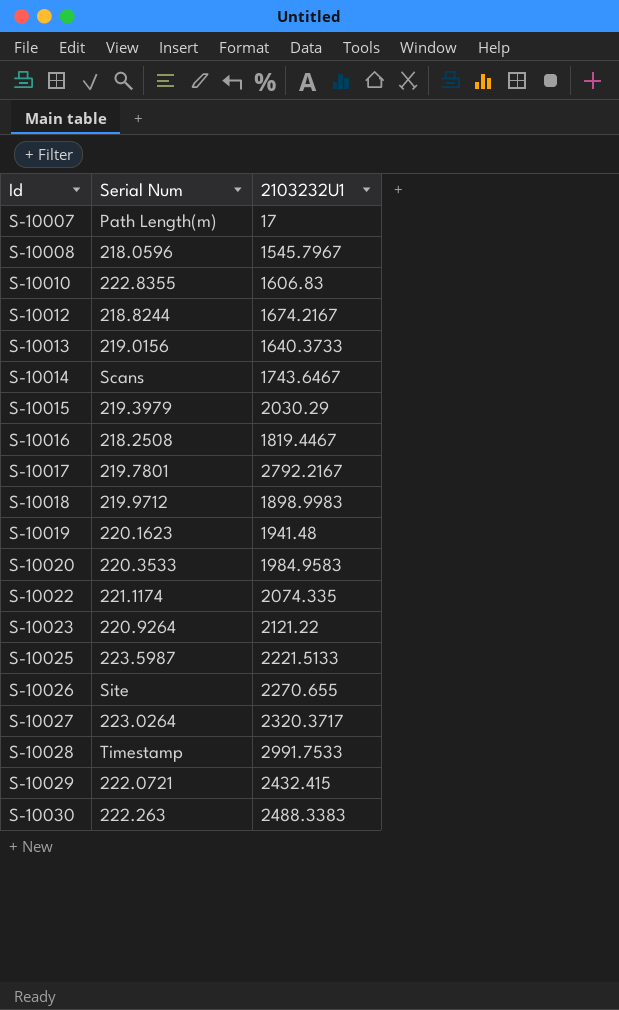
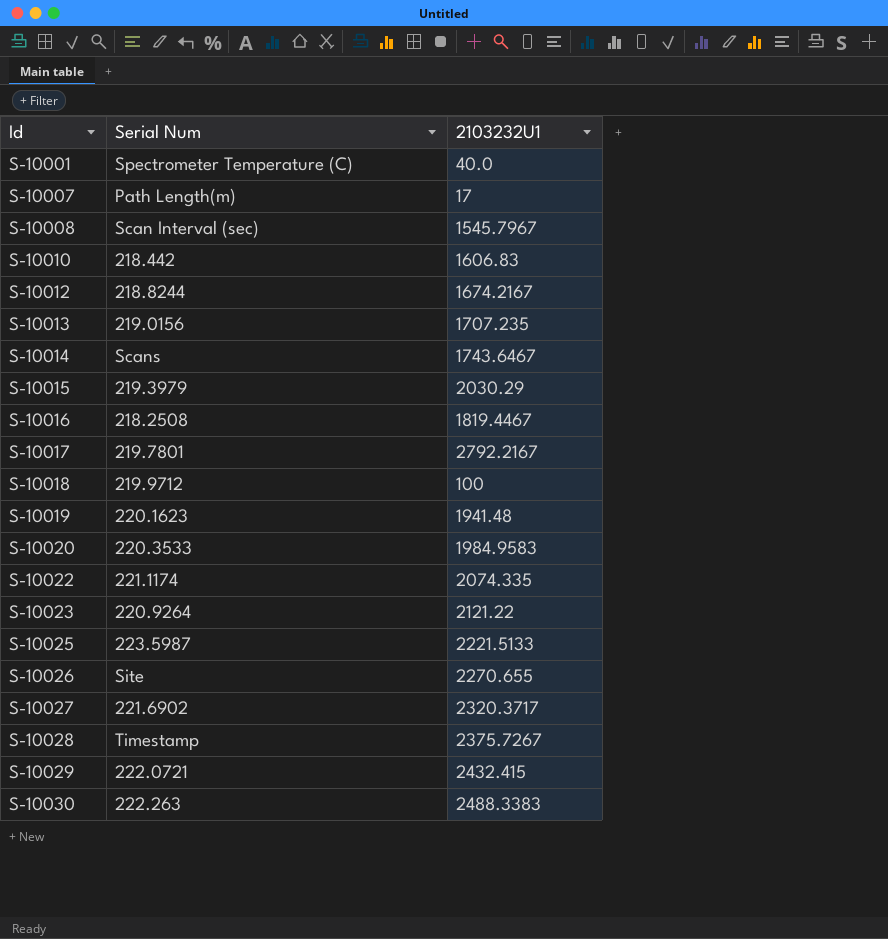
row S-10001: none -> Spectrometer Temperature (C) | 40.0
S-10008 | Serial Num: 218.0596 -> Scan Interval (sec)
S-10010 | Serial Num: 222.8355 -> 218.442
S-10013 | 2103232U1: 1640.3733 -> 1707.235
S-10018 | 2103232U1: 1898.9983 -> 100
S-10027 | Serial Num: 223.0264 -> 221.6902
S-10028 | 2103232U1: 2991.7533 -> 2375.7267

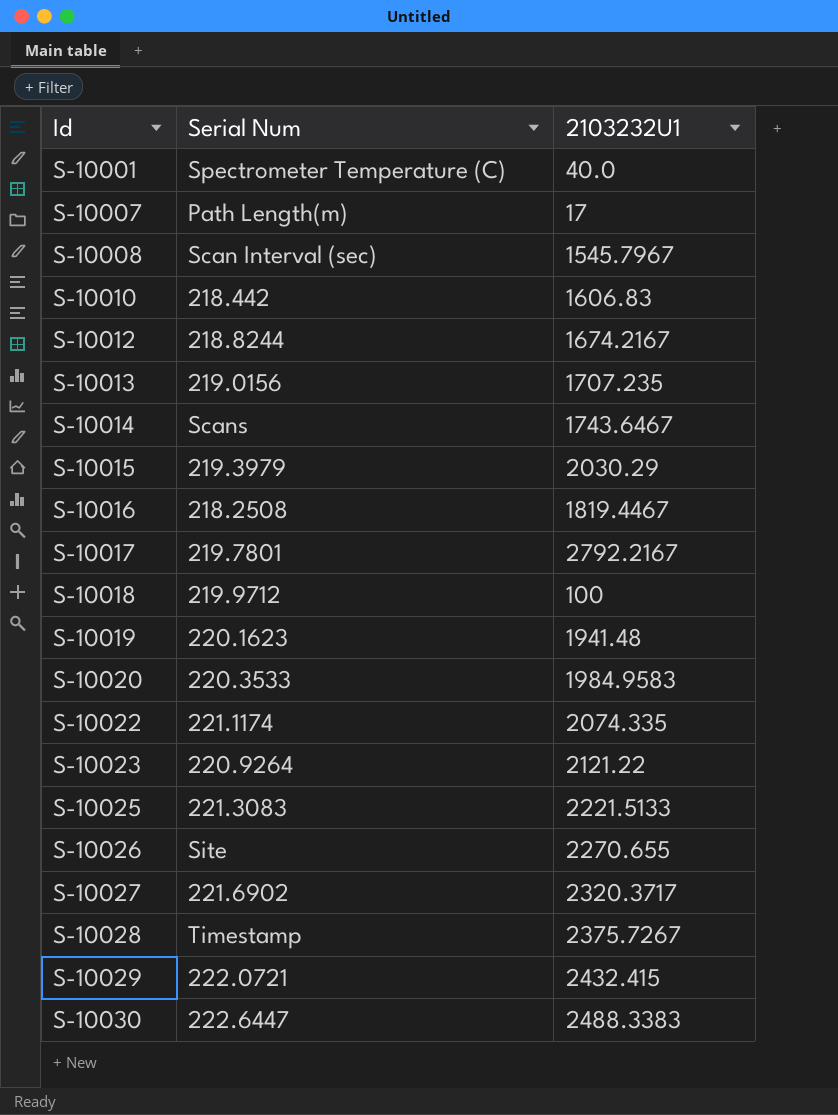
S-10025 | Serial Num: 223.5987 -> 221.3083
S-10030 | Serial Num: 222.263 -> 222.6447

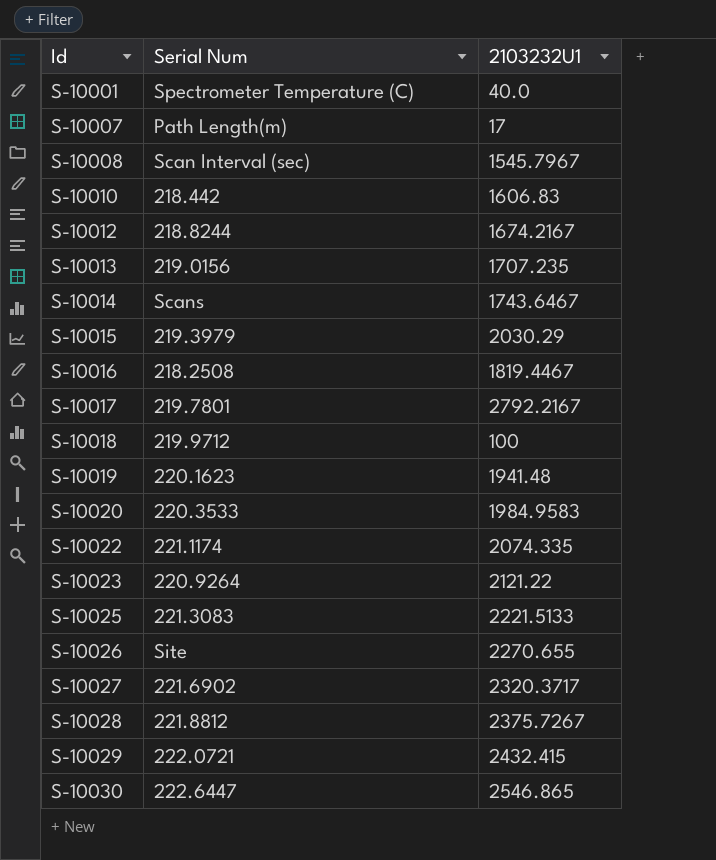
S-10028 | Serial Num: Timestamp -> 221.8812
S-10030 | 2103232U1: 2488.3383 -> 2546.865

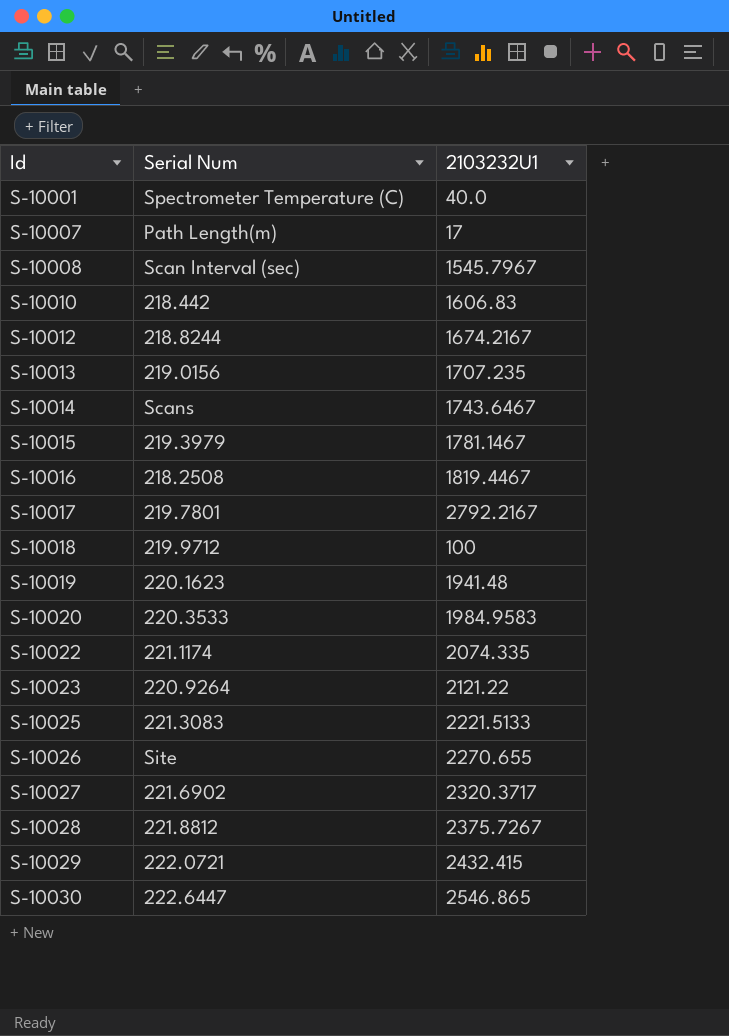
S-10015 | 2103232U1: 2030.29 -> 1781.1467

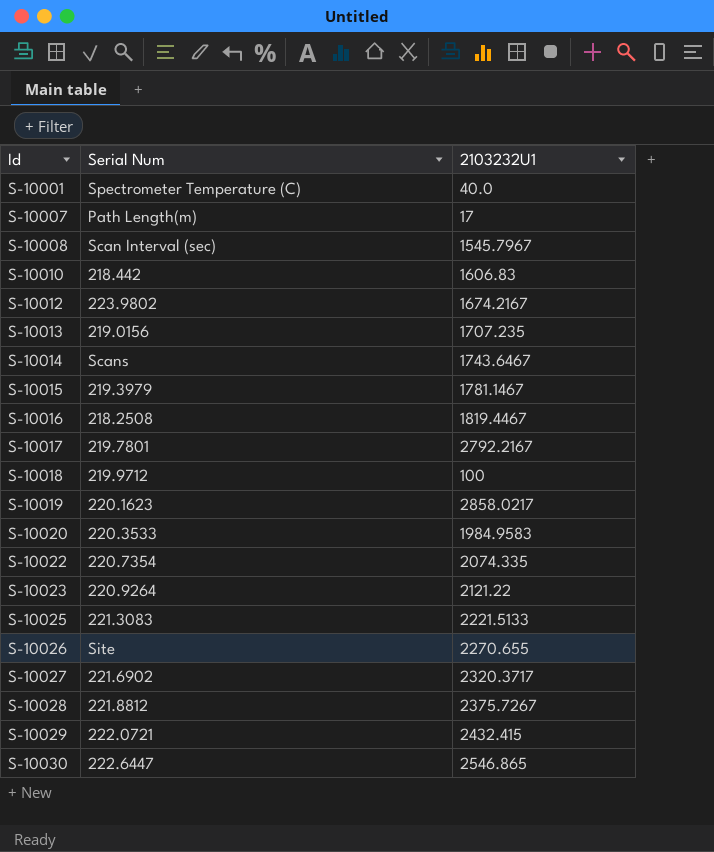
S-10012 | Serial Num: 218.8244 -> 223.9802
S-10019 | 2103232U1: 1941.48 -> 2858.0217
S-10022 | Serial Num: 221.1174 -> 220.7354

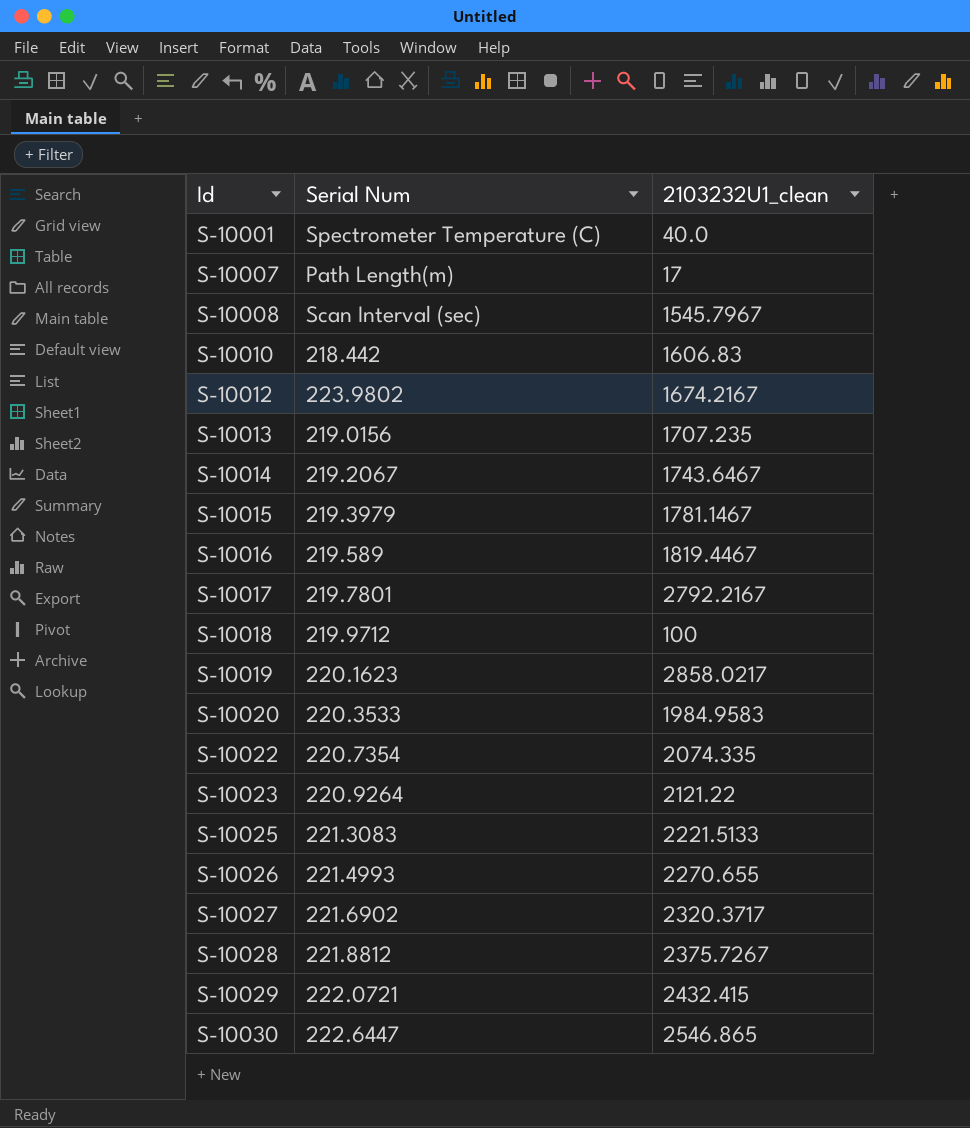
column name: 2103232U1 -> 2103232U1_clean
S-10014 | Serial Num: Scans -> 219.2067
S-10016 | Serial Num: 218.2508 -> 219.589
S-10026 | Serial Num: Site -> 221.4993

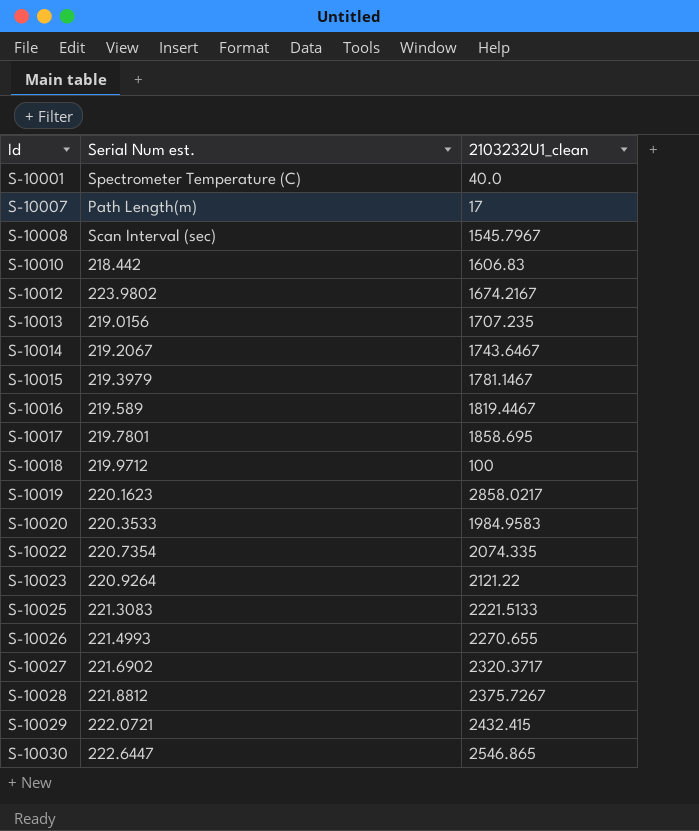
column name: Serial Num -> Serial Num est.
S-10017 | 2103232U1_clean: 2792.2167 -> 1858.695

